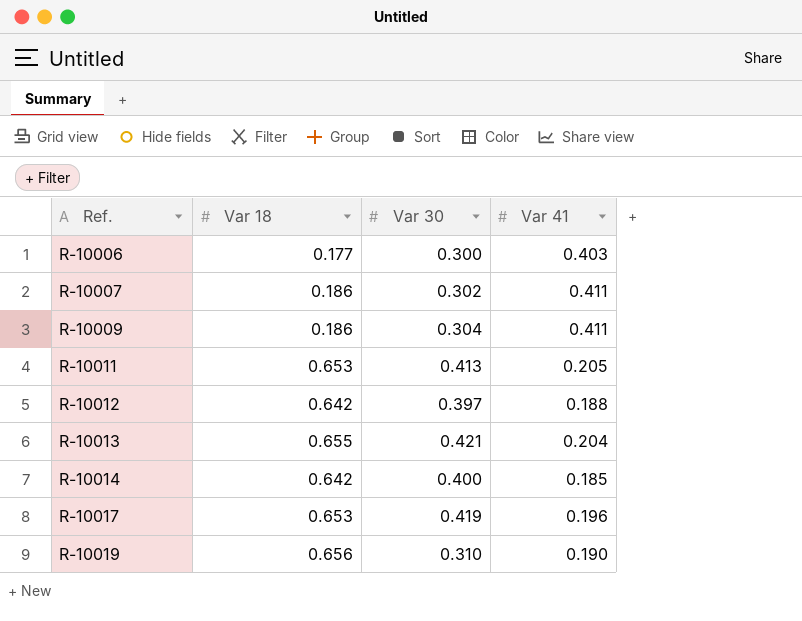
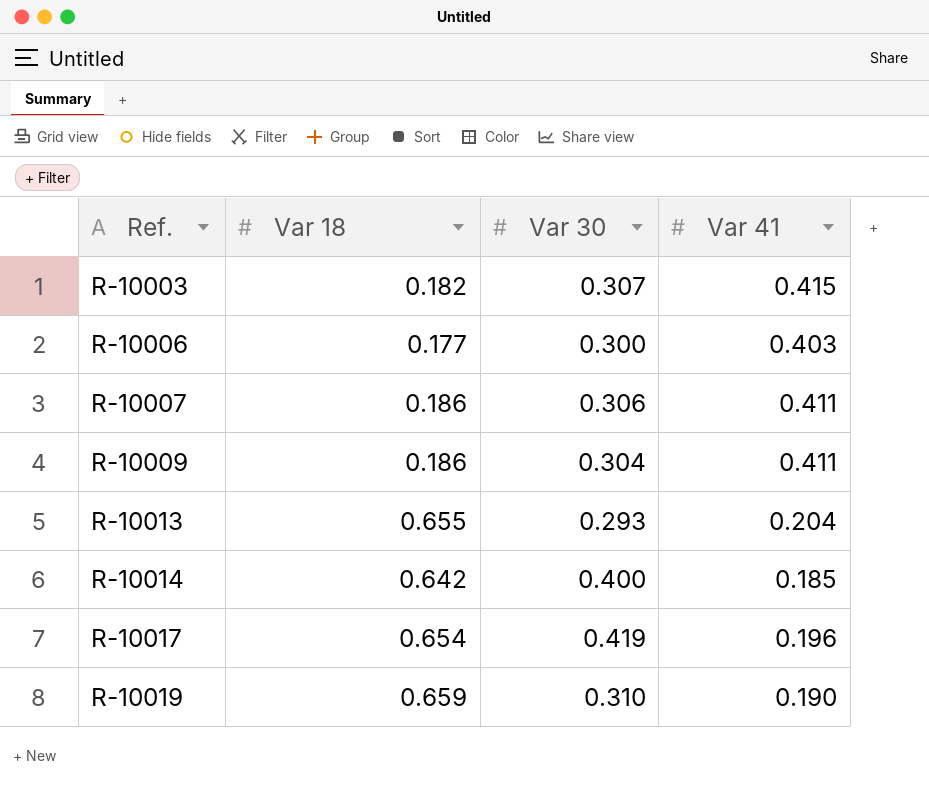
row R-10011: 0.653 | 0.413 | 0.205 -> none
row R-10012: 0.642 | 0.397 | 0.188 -> none
row R-10003: none -> 0.182 | 0.307 | 0.415
R-10007 | Var 30: 0.302 -> 0.306
R-10013 | Var 30: 0.421 -> 0.293
R-10017 | Var 18: 0.653 -> 0.654
R-10019 | Var 18: 0.656 -> 0.659

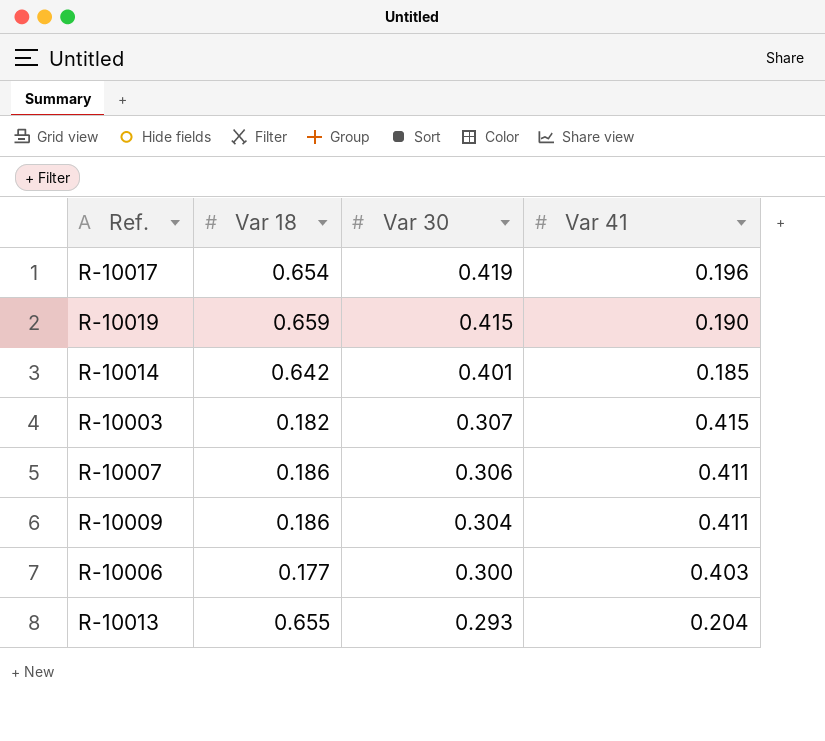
row order: Ref. ascending -> Var 30 descending
R-10019 | Var 30: 0.310 -> 0.415
R-10014 | Var 30: 0.400 -> 0.401

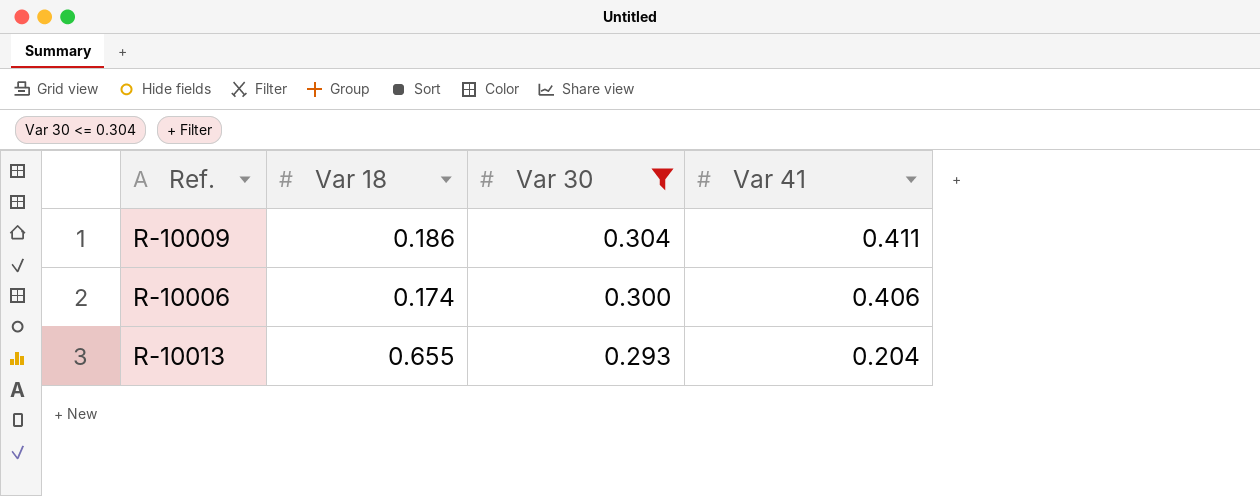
filter: none -> Var 30 <= 0.304
R-10006 | Var 18: 0.177 -> 0.174
R-10006 | Var 41: 0.403 -> 0.406

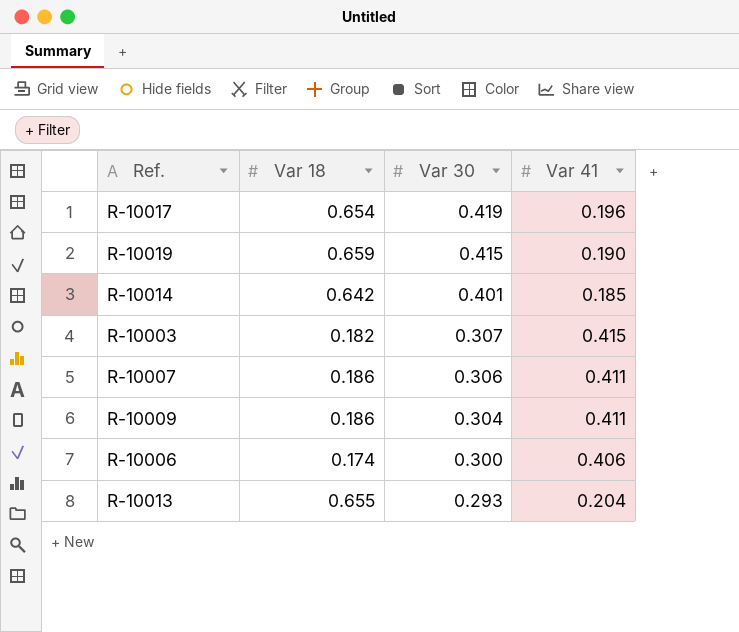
filter: Var 30 <= 0.304 -> none

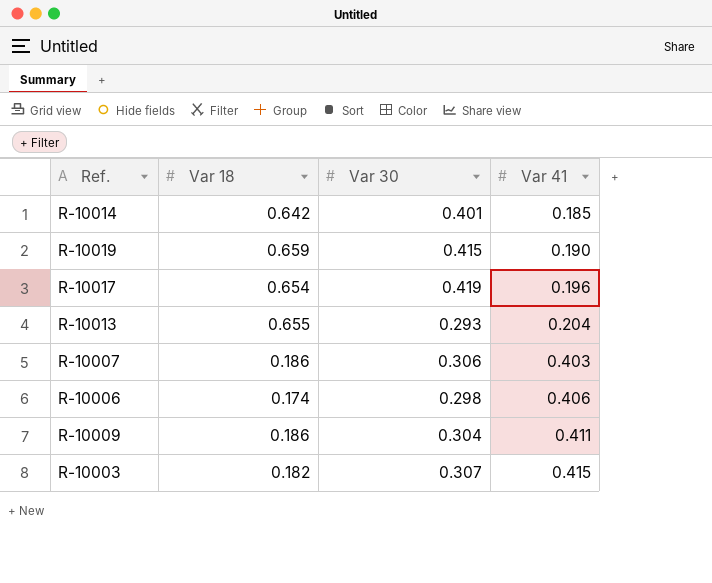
row order: Var 30 descending -> Var 41 ascending
R-10007 | Var 41: 0.411 -> 0.403
R-10006 | Var 30: 0.300 -> 0.298

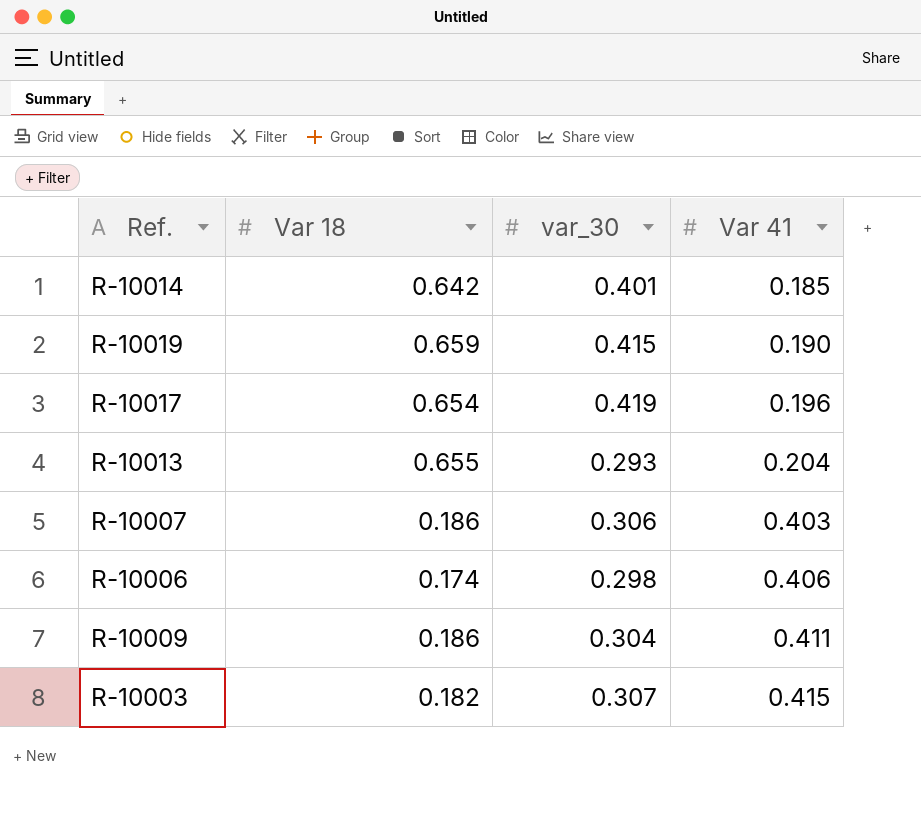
column name: Var 30 -> var_30

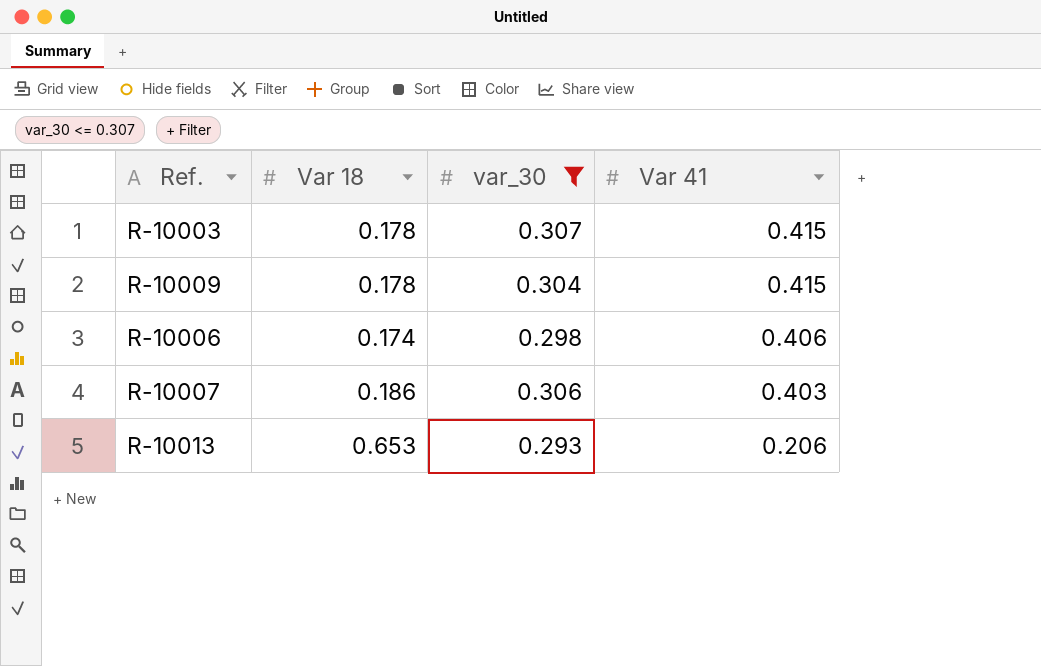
filter: none -> var_30 <= 0.307
row order: Var 41 ascending -> Var 41 descending
R-10003 | Var 18: 0.182 -> 0.178
R-10009 | Var 18: 0.186 -> 0.178
R-10009 | Var 41: 0.411 -> 0.415
R-10013 | Var 18: 0.655 -> 0.653
R-10013 | Var 41: 0.204 -> 0.206

